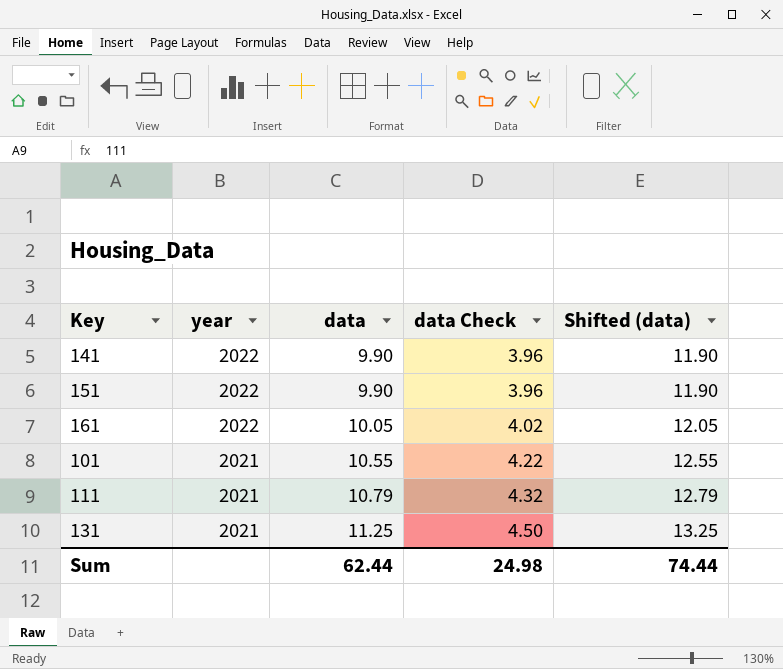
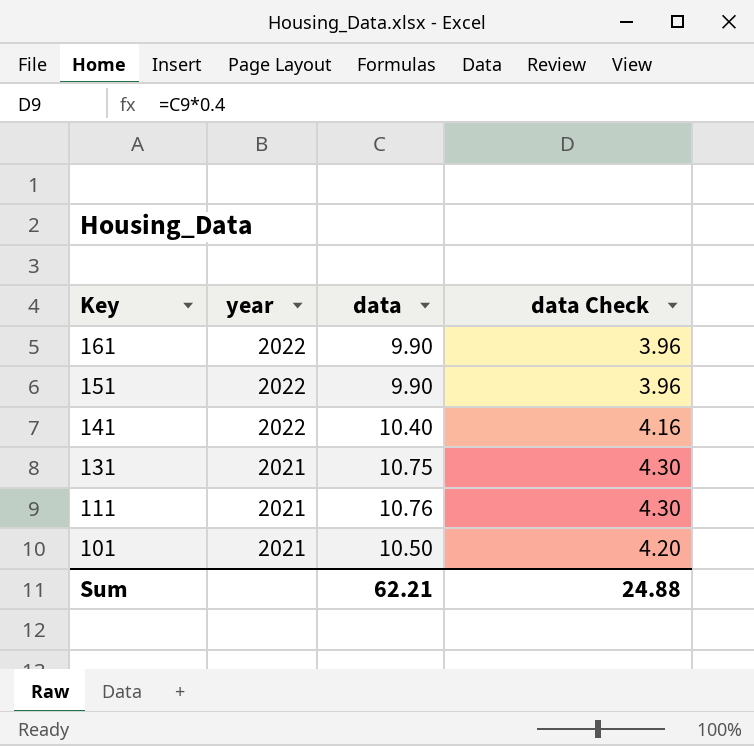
row order: year descending -> Key descending
column Shifted (data) | formula: [data] + 2 -> none
161 | data: 10.05 -> 9.90
161 | data Check: 4.02 -> 3.96
141 | data: 9.90 -> 10.40
141 | data Check: 3.96 -> 4.16
131 | data: 11.25 -> 10.75
131 | data Check: 4.50 -> 4.30
111 | data: 10.79 -> 10.76
111 | data Check: 4.32 -> 4.30
101 | data: 10.55 -> 10.50
101 | data Check: 4.22 -> 4.20
Sum | data: 62.44 -> 62.21
Sum | data Check: 24.98 -> 24.88

